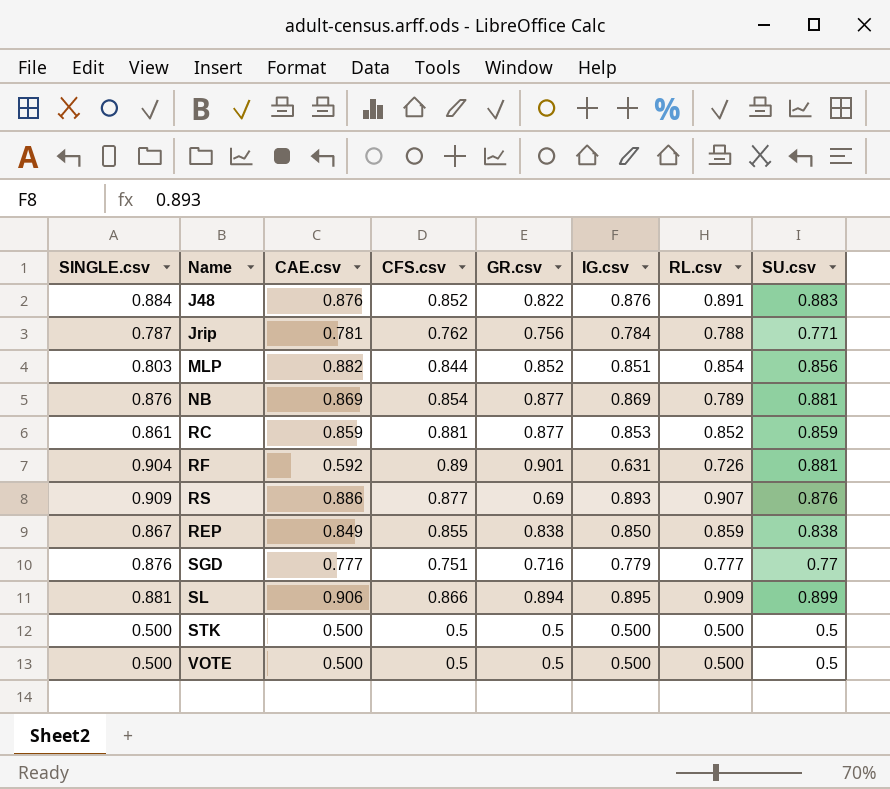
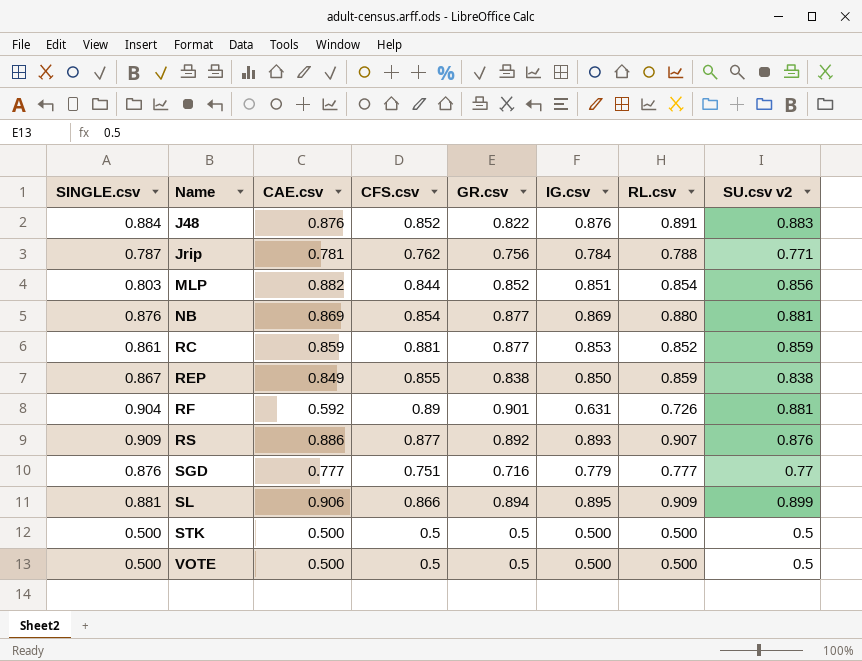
row order: none -> Name ascending
column name: SU.csv -> SU.csv v2
NB | RL.csv: 0.789 -> 0.880
RS | GR.csv: 0.69 -> 0.892

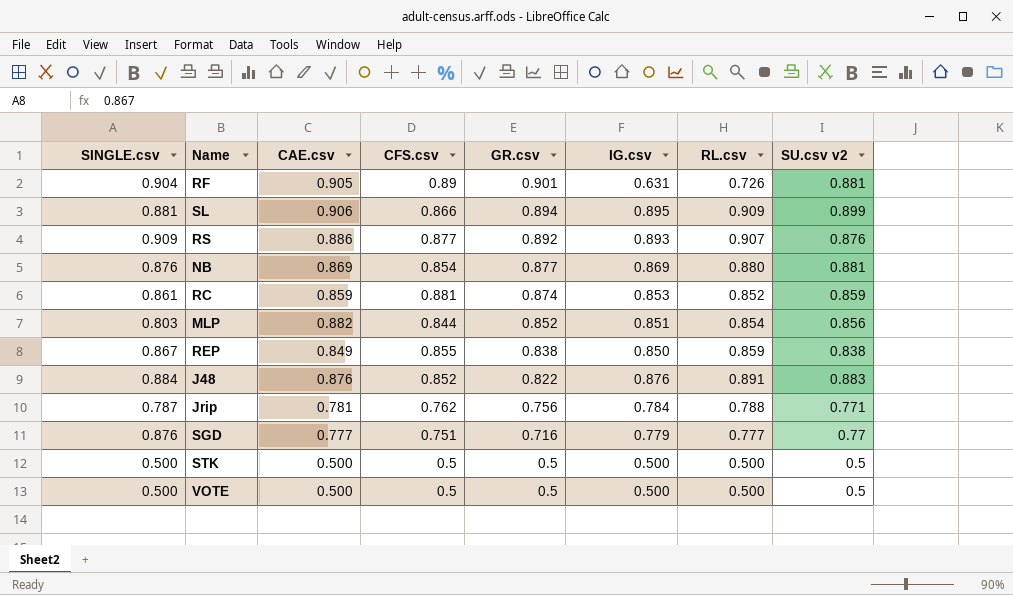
row order: Name ascending -> GR.csv descending
RF | CAE.csv: 0.592 -> 0.905
RC | GR.csv: 0.877 -> 0.874

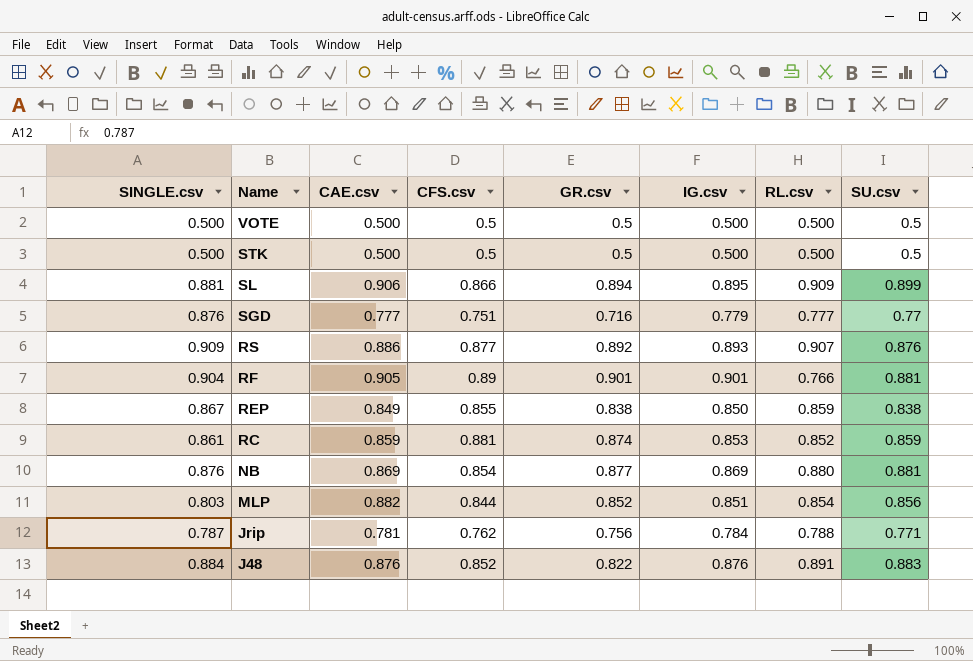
row order: GR.csv descending -> Name descending
column name: SU.csv v2 -> SU.csv
RF | IG.csv: 0.631 -> 0.901
RF | RL.csv: 0.726 -> 0.766

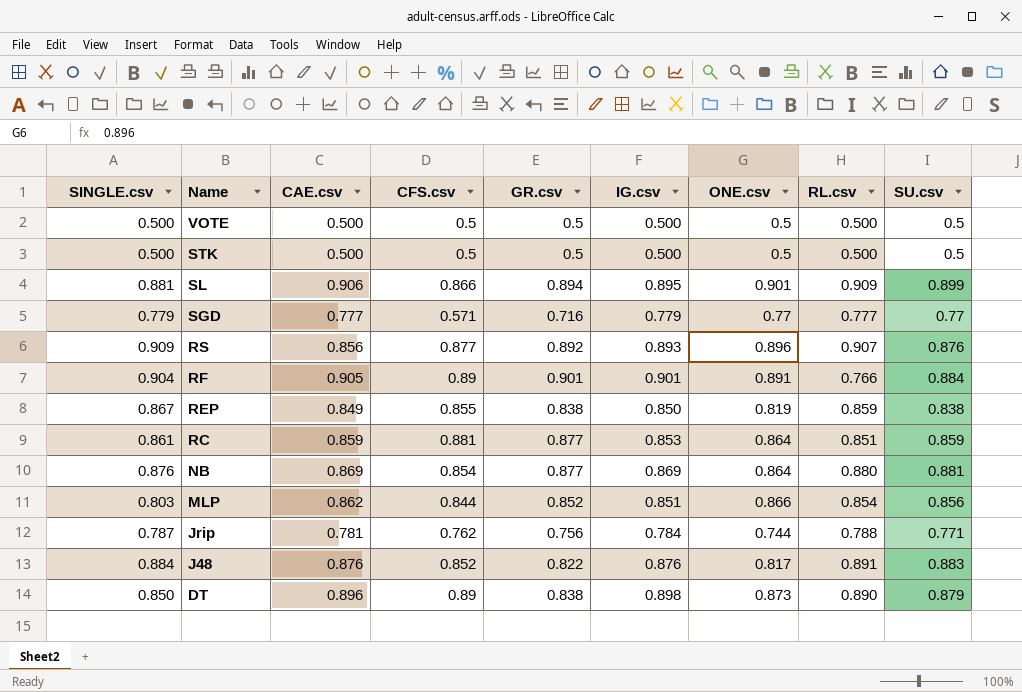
column ONE.csv | position: none -> 7
SGD | SINGLE.csv: 0.876 -> 0.779
SGD | CFS.csv: 0.751 -> 0.571
RS | CAE.csv: 0.886 -> 0.856
RF | SU.csv: 0.881 -> 0.884
RC | GR.csv: 0.874 -> 0.877
RC | RL.csv: 0.852 -> 0.851
MLP | CAE.csv: 0.882 -> 0.862
row DT: none -> 0.850 | 0.896 | 0.89 | 0.838 | 0.898 | 0.873 | 0.890 | 0.879

